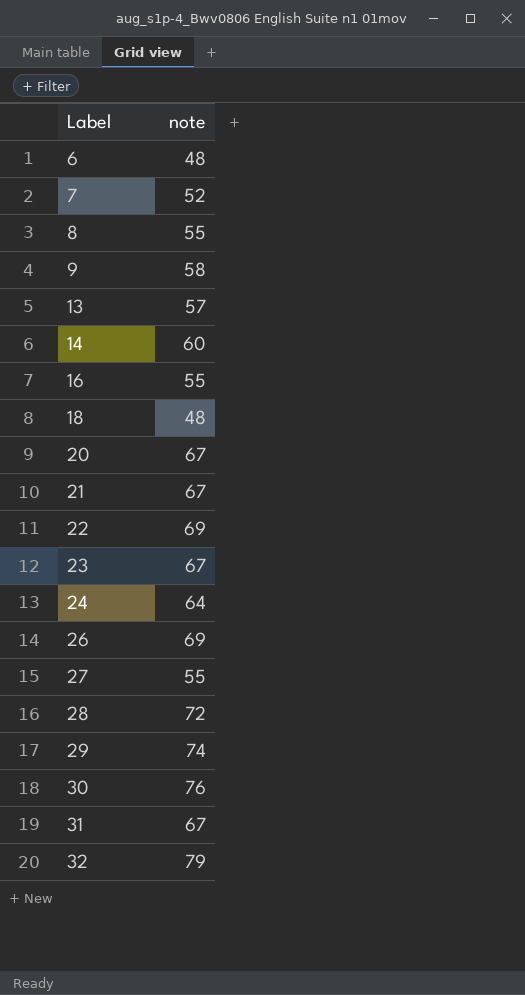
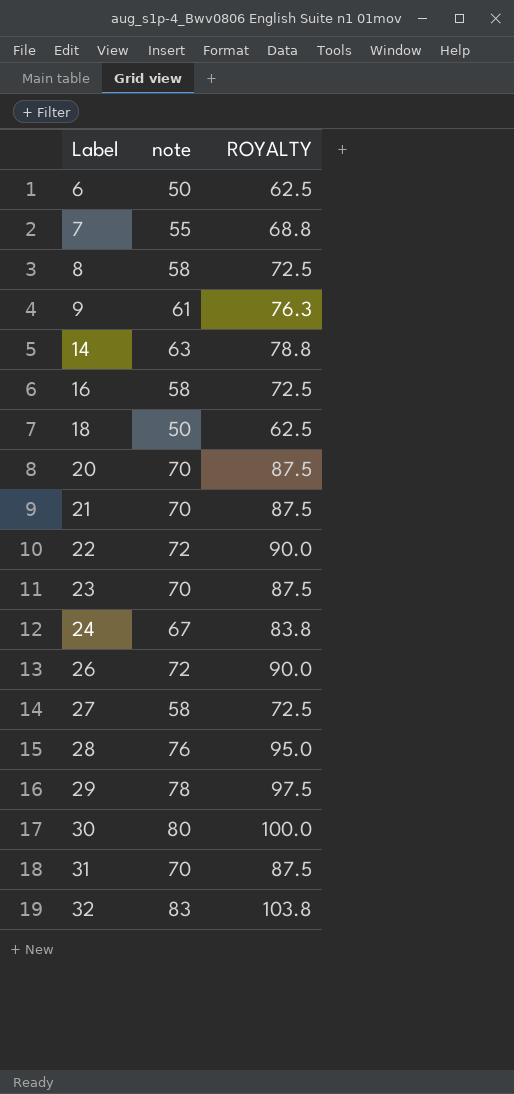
column ROYALTY | formula: none -> [note] * 1.25
row 13: 57 -> none
6 | note: 48 -> 50
7 | note: 52 -> 55
8 | note: 55 -> 58
9 | note: 58 -> 61
14 | note: 60 -> 63
16 | note: 55 -> 58
18 | note: 48 -> 50
20 | note: 67 -> 70
21 | note: 67 -> 70
22 | note: 69 -> 72
23 | note: 67 -> 70
24 | note: 64 -> 67
26 | note: 69 -> 72
27 | note: 55 -> 58
28 | note: 72 -> 76
29 | note: 74 -> 78
30 | note: 76 -> 80
31 | note: 67 -> 70
32 | note: 79 -> 83

